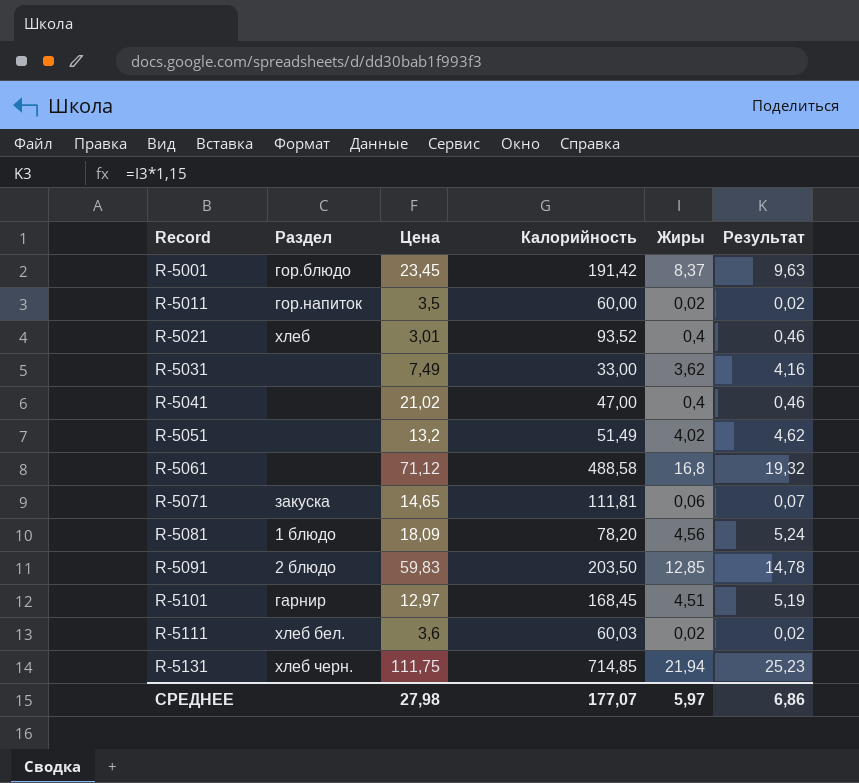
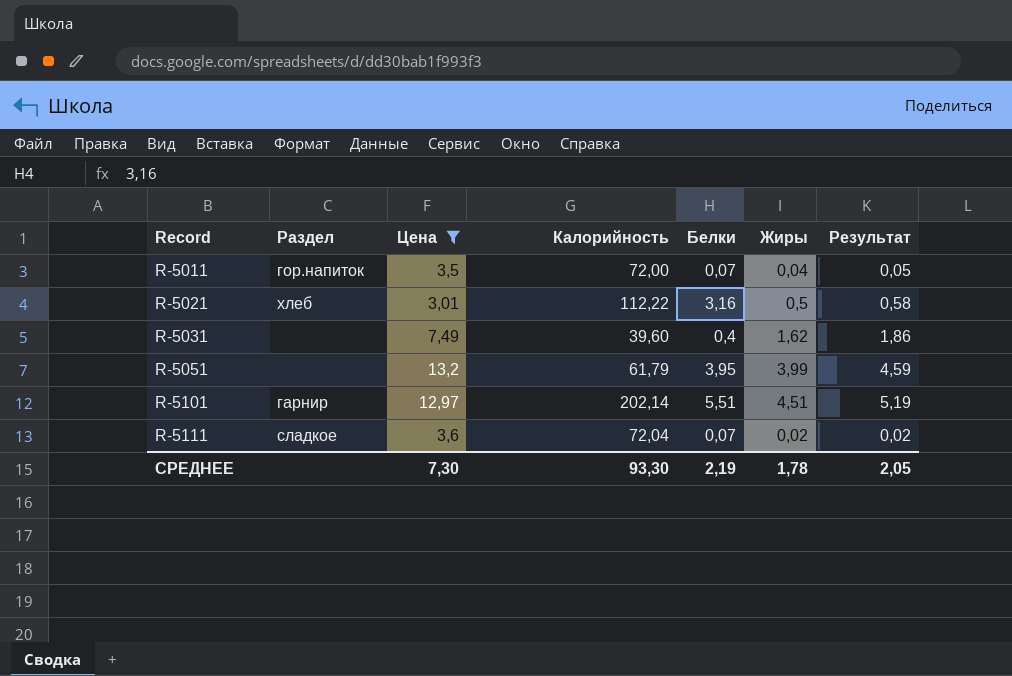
filter: none -> Цена <= 13,2
column Белки | position: none -> 5
R-5011 | Калорийность: 60,00 -> 72,00
R-5011 | Жиры: 0,02 -> 0,04
R-5011 | Результат: 0,02 -> 0,05
R-5021 | Калорийность: 93,52 -> 112,22
R-5021 | Жиры: 0,4 -> 0,5
R-5021 | Результат: 0,46 -> 0,58
R-5031 | Калорийность: 33,00 -> 39,60
R-5031 | Жиры: 3,62 -> 1,62
R-5031 | Результат: 4,16 -> 1,86
R-5051 | Калорийность: 51,49 -> 61,79
R-5051 | Жиры: 4,02 -> 3,99
R-5051 | Результат: 4,62 -> 4,59
R-5101 | Калорийность: 168,45 -> 202,14
R-5111 | Раздел: хлеб бел. -> сладкое
R-5111 | Калорийность: 60,03 -> 72,04
СРЕДНЕЕ | Цена: 27,98 -> 7,30
СРЕДНЕЕ | Калорийность: 177,07 -> 93,30
СРЕДНЕЕ | Жиры: 5,97 -> 1,78
СРЕДНЕЕ | Результат: 6,86 -> 2,05

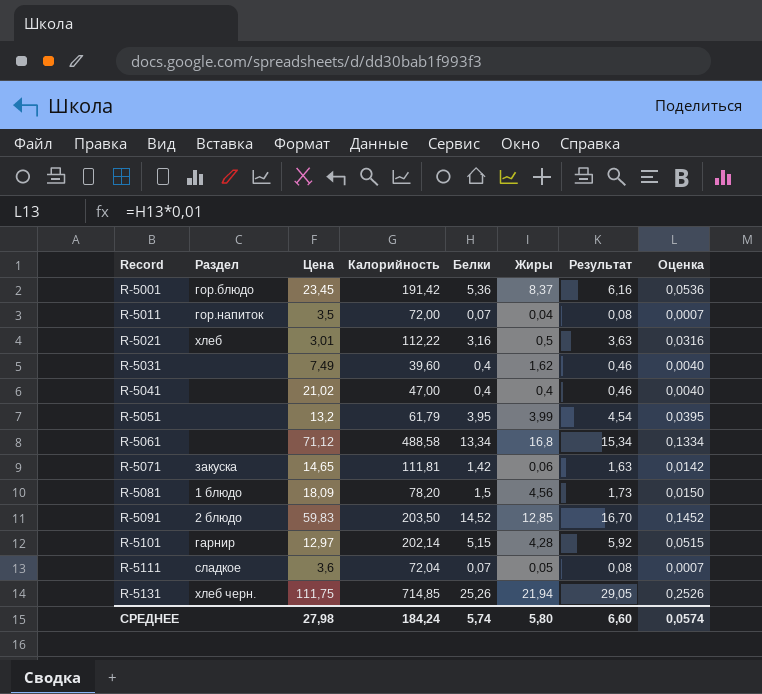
filter: Цена <= 13,2 -> none
column Результат | formula: [Жиры] * 1,15 -> [Белки] * 1,15
column Оценка | formula: none -> [Белки] * 0,01
R-5101 | Белки: 5,51 -> 5,15
R-5101 | Жиры: 4,51 -> 4,28
R-5111 | Жиры: 0,02 -> 0,05
СРЕДНЕЕ | Цена: 7,30 -> 27,98
СРЕДНЕЕ | Калорийность: 93,30 -> 184,24
СРЕДНЕЕ | Белки: 2,19 -> 5,74
СРЕДНЕЕ | Жиры: 1,78 -> 5,80
СРЕДНЕЕ | Результат: 2,05 -> 6,60

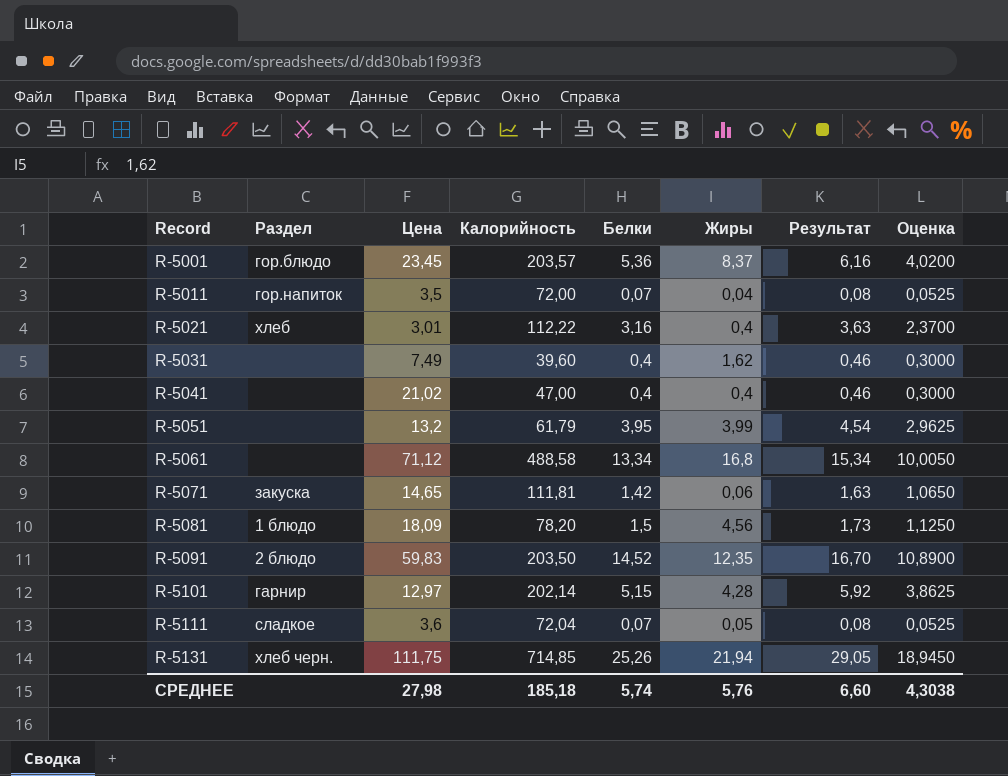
column Оценка | formula: [Белки] * 0,01 -> [Белки] * 0,75
R-5001 | Калорийность: 191,42 -> 203,57
R-5021 | Жиры: 0,5 -> 0,4
R-5091 | Жиры: 12,85 -> 12,35
СРЕДНЕЕ | Калорийность: 184,24 -> 185,18
СРЕДНЕЕ | Жиры: 5,80 -> 5,76
СРЕДНЕЕ | Оценка: 0,0574 -> 4,3038

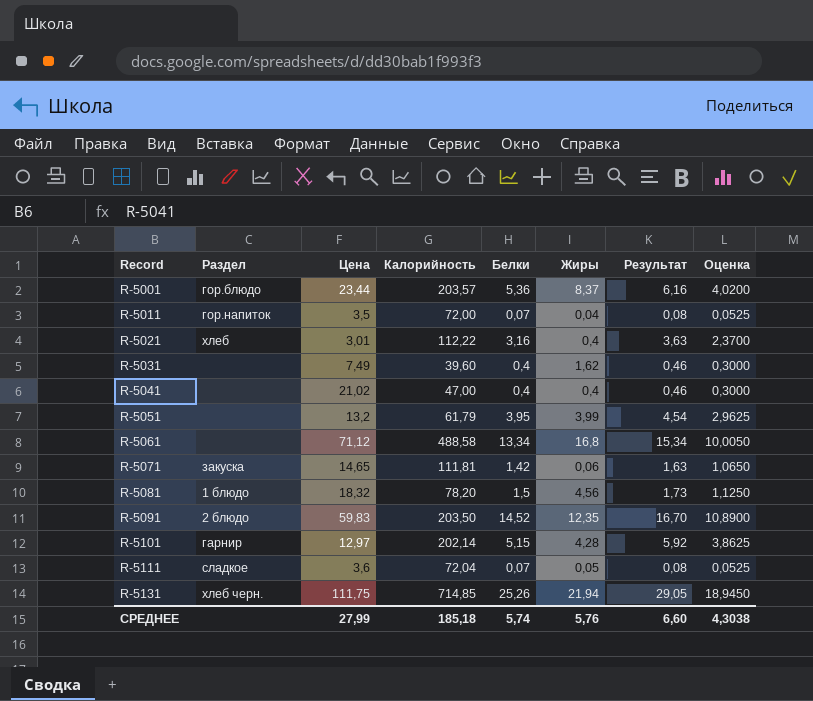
R-5001 | Цена: 23,45 -> 23,44
R-5081 | Цена: 18,09 -> 18,32
СРЕДНЕЕ | Цена: 27,98 -> 27,99

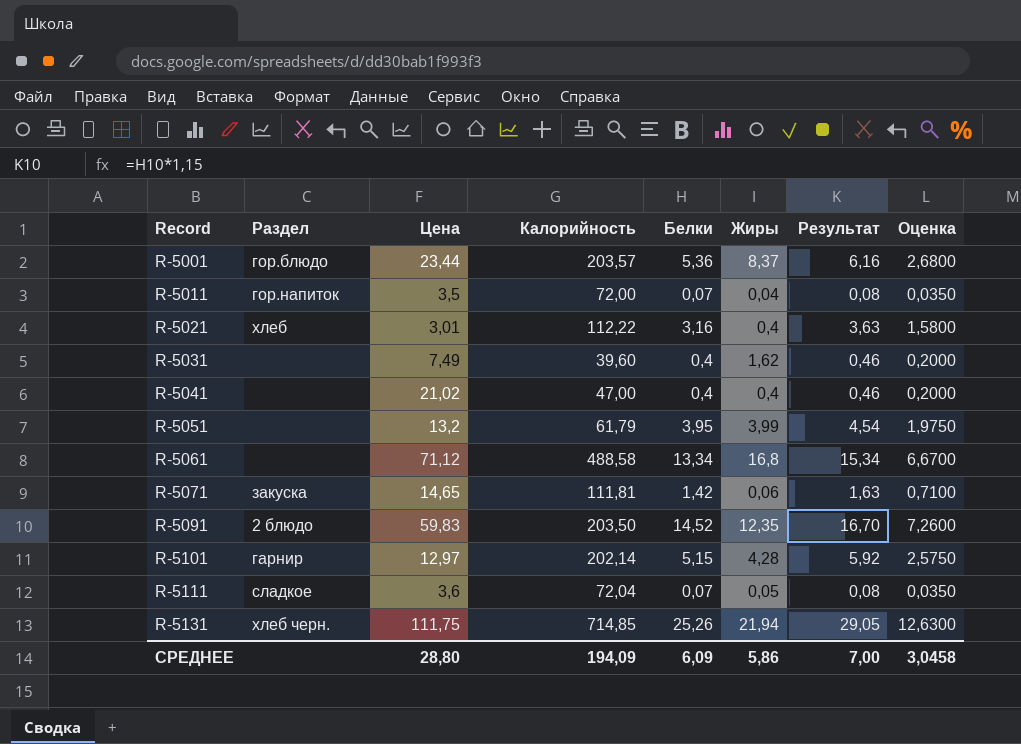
column Оценка | formula: [Белки] * 0,75 -> [Белки] * 0,5
row R-5081: 1 блюдо | 18,32 | 78,20 | 1,5 | 4,56 | 1,73 | 1,1250 -> none
СРЕДНЕЕ | Цена: 27,99 -> 28,80
СРЕДНЕЕ | Калорийность: 185,18 -> 194,09
СРЕДНЕЕ | Белки: 5,74 -> 6,09
СРЕДНЕЕ | Жиры: 5,76 -> 5,86
СРЕДНЕЕ | Результат: 6,60 -> 7,00
СРЕДНЕЕ | Оценка: 4,3038 -> 3,0458

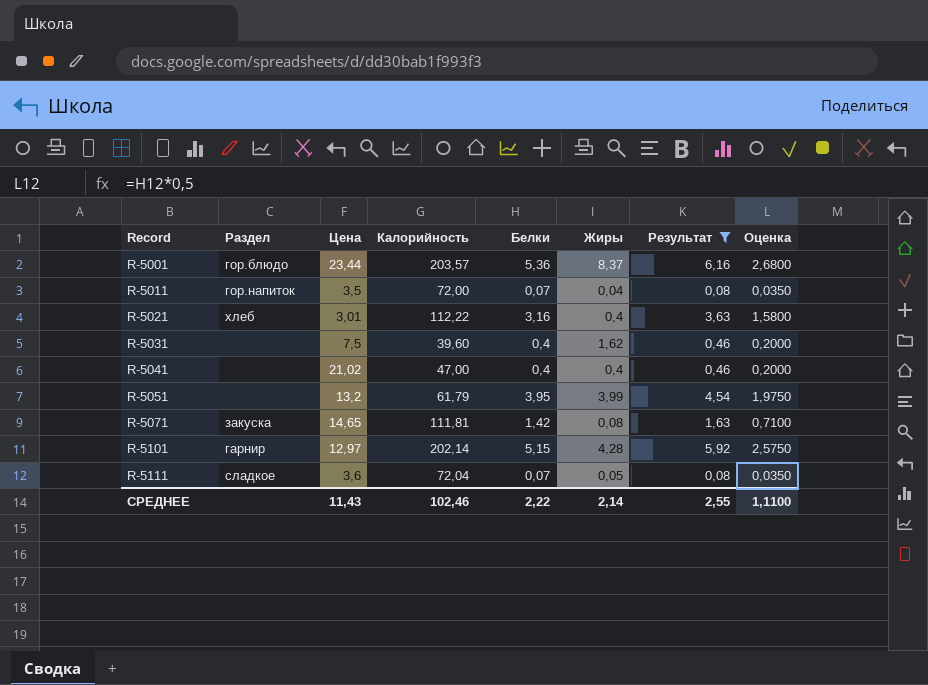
filter: none -> Результат <= 6,16
R-5031 | Цена: 7,49 -> 7,5
R-5071 | Жиры: 0,06 -> 0,08
СРЕДНЕЕ | Цена: 28,80 -> 11,43
СРЕДНЕЕ | Калорийность: 194,09 -> 102,46
СРЕДНЕЕ | Белки: 6,09 -> 2,22
СРЕДНЕЕ | Жиры: 5,86 -> 2,14
СРЕДНЕЕ | Результат: 7,00 -> 2,55
СРЕДНЕЕ | Оценка: 3,0458 -> 1,1100

